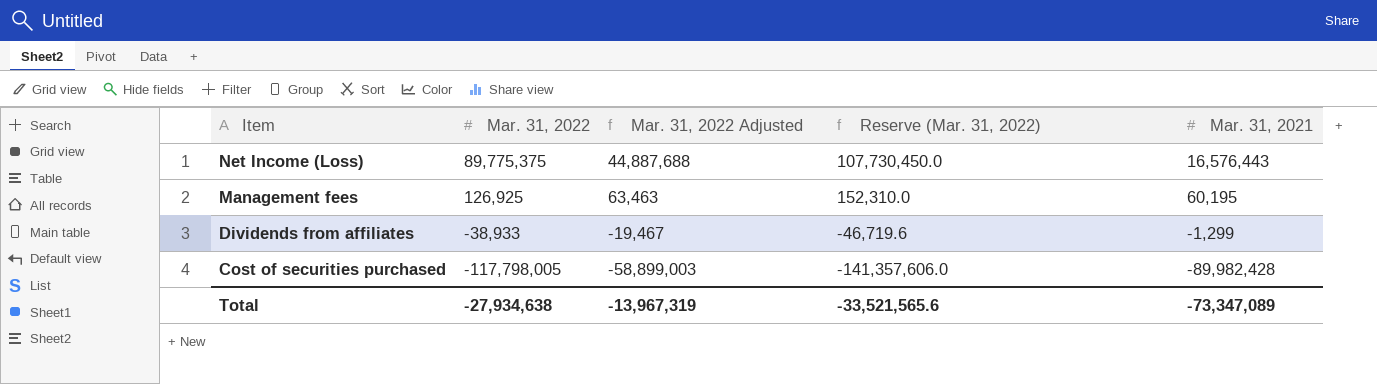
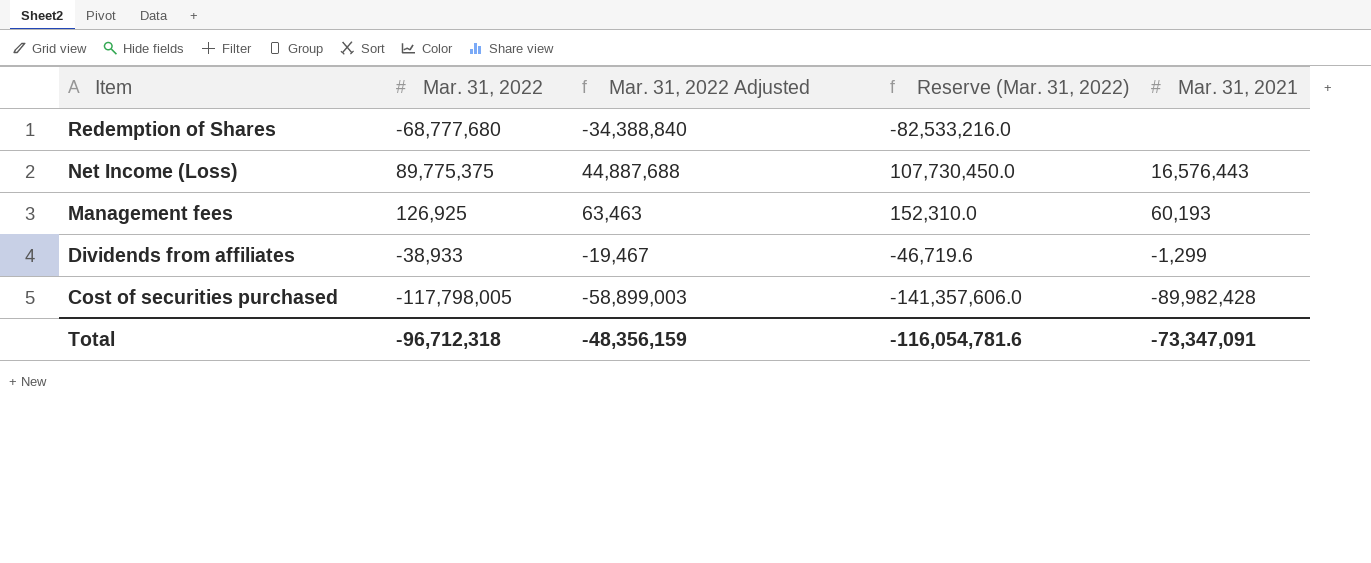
row Redemption of Shares: none -> -68,777,680 | -34,388,840 | -82,533,216.0 | none
Management fees | Mar. 31, 2021: 60,195 -> 60,193
Total | Mar. 31, 2022: -27,934,638 -> -96,712,318
Total | Mar. 31, 2022 Adjusted: -13,967,319 -> -48,356,159
Total | Reserve (Mar. 31, 2022): -33,521,565.6 -> -116,054,781.6
Total | Mar. 31, 2021: -73,347,089 -> -73,347,091

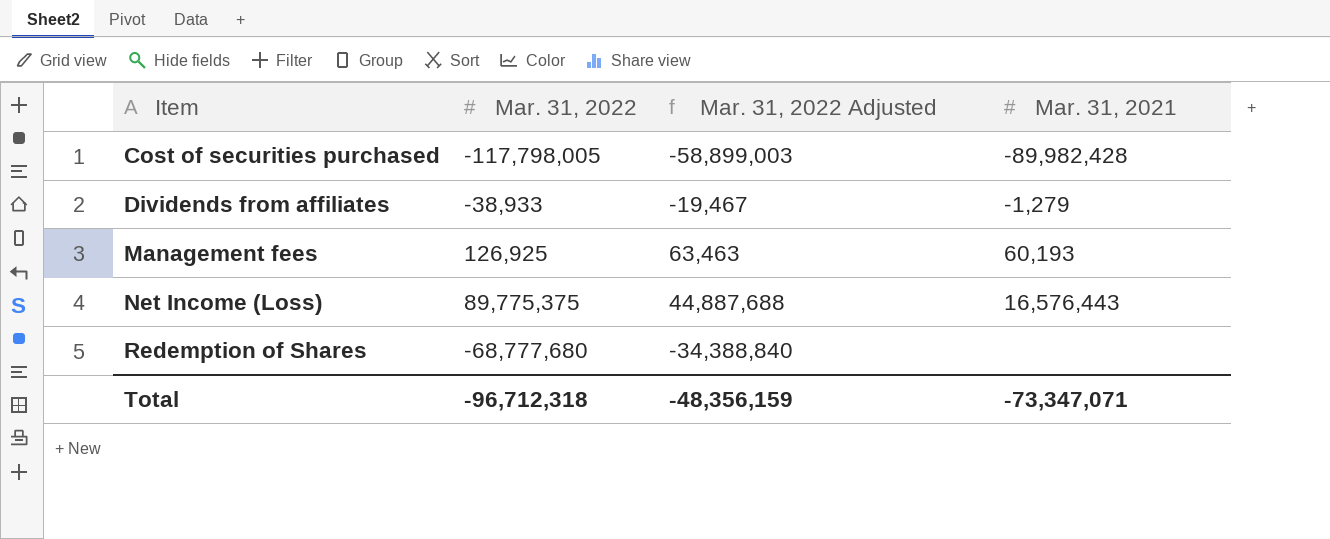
row order: Item descending -> Item ascending
column Reserve (Mar. 31, 2022) | formula: [Mar. 31, 2022] * 1.2 -> none
Dividends from affiliates | Mar. 31, 2021: -1,299 -> -1,279
Total | Mar. 31, 2021: -73,347,091 -> -73,347,071

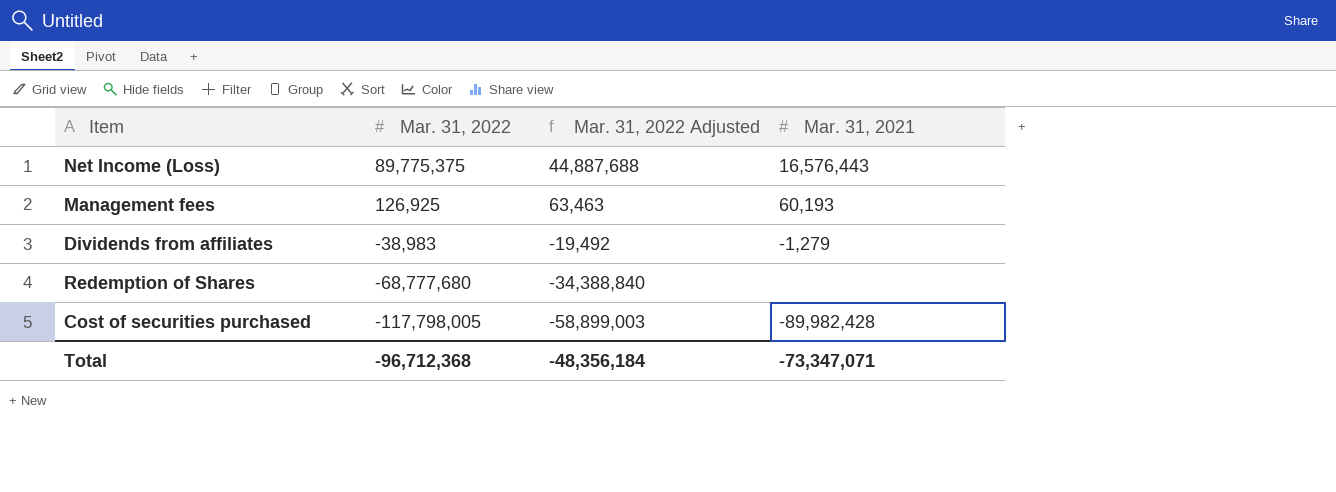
row order: Item ascending -> Mar. 31, 2022 descending
Dividends from affiliates | Mar. 31, 2022: -38,933 -> -38,983
Dividends from affiliates | Mar. 31, 2022 Adjusted: -19,467 -> -19,492
Total | Mar. 31, 2022: -96,712,318 -> -96,712,368
Total | Mar. 31, 2022 Adjusted: -48,356,159 -> -48,356,184

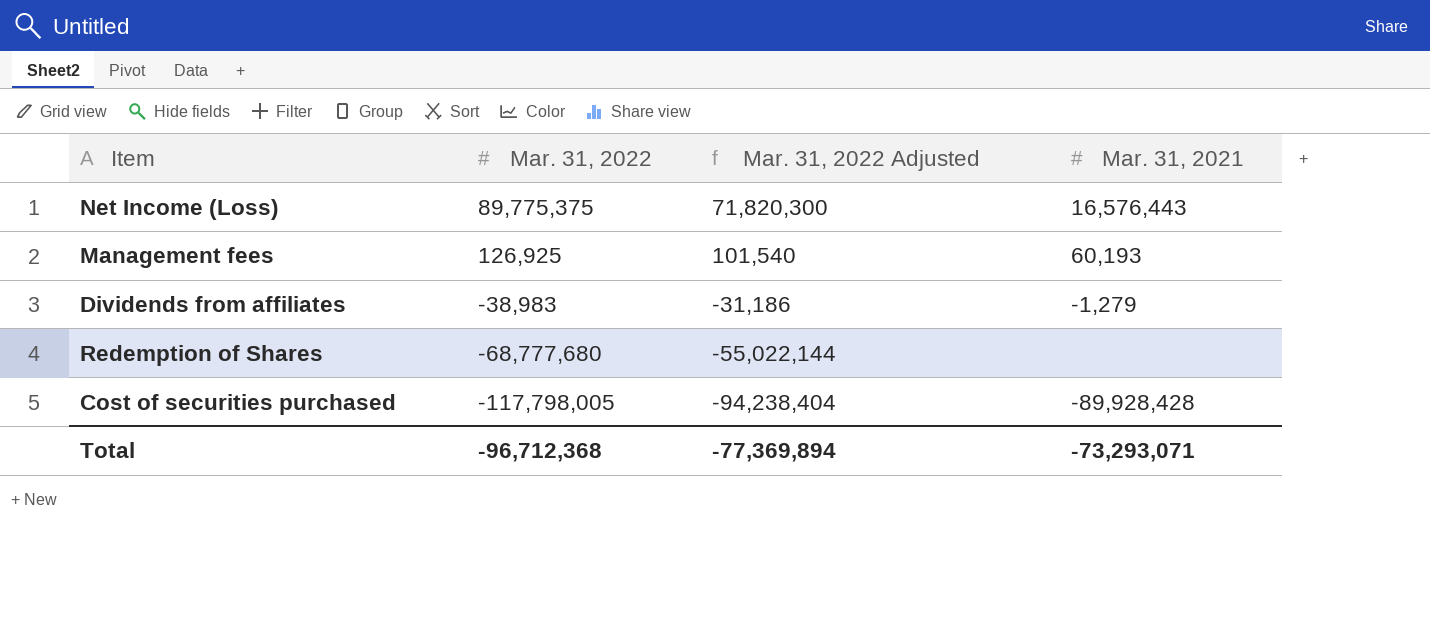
column Mar. 31, 2022 Adjusted | formula: [Mar. 31, 2022] * 0.5 -> [Mar. 31, 2022] * 0.8
Cost of securities purchased | Mar. 31, 2021: -89,982,428 -> -89,928,428
Total | Mar. 31, 2022 Adjusted: -48,356,184 -> -77,369,894
Total | Mar. 31, 2021: -73,347,071 -> -73,293,071

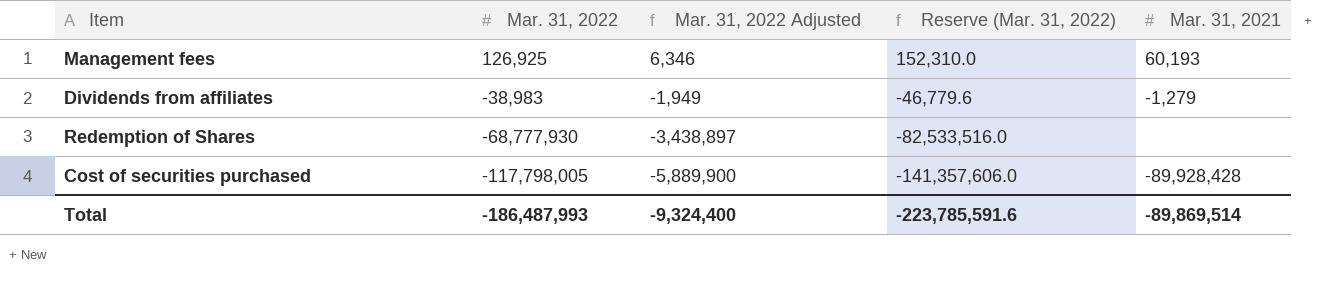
column Mar. 31, 2022 Adjusted | formula: [Mar. 31, 2022] * 0.8 -> [Mar. 31, 2022] * 0.05
column Reserve (Mar. 31, 2022) | formula: none -> [Mar. 31, 2022] * 1.2
row Net Income (Loss): 89,775,375 | 71,820,300 | 16,576,443 -> none
Redemption of Shares | Mar. 31, 2022: -68,777,680 -> -68,777,930
Total | Mar. 31, 2022: -96,712,368 -> -186,487,993
Total | Mar. 31, 2022 Adjusted: -77,369,894 -> -9,324,400
Total | Mar. 31, 2021: -73,293,071 -> -89,869,514

